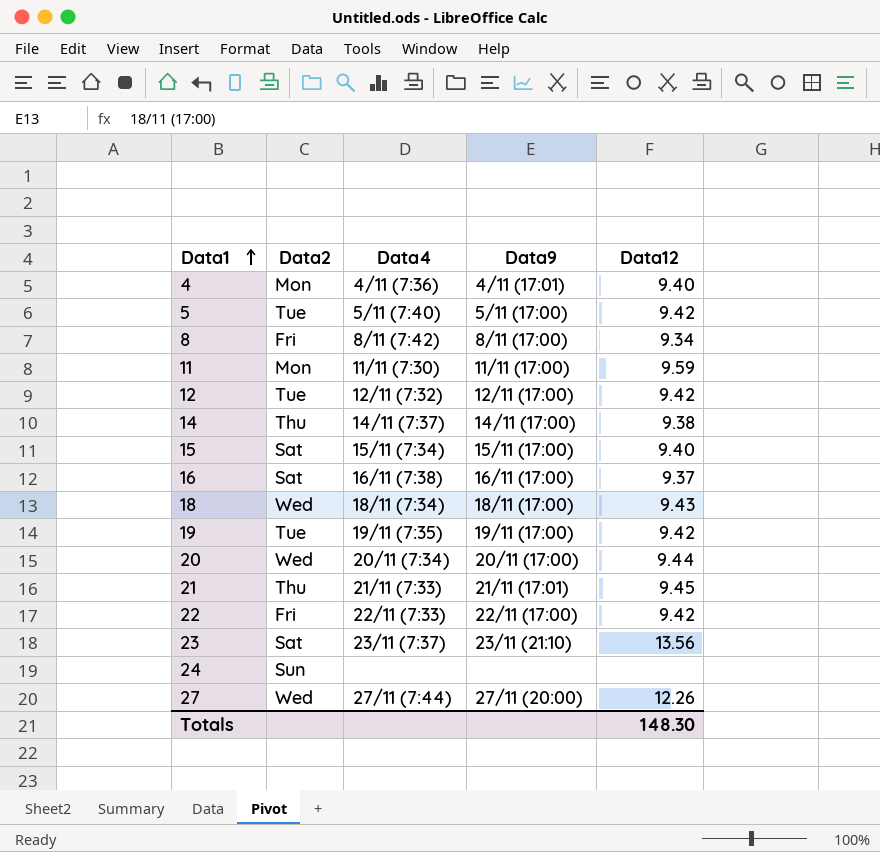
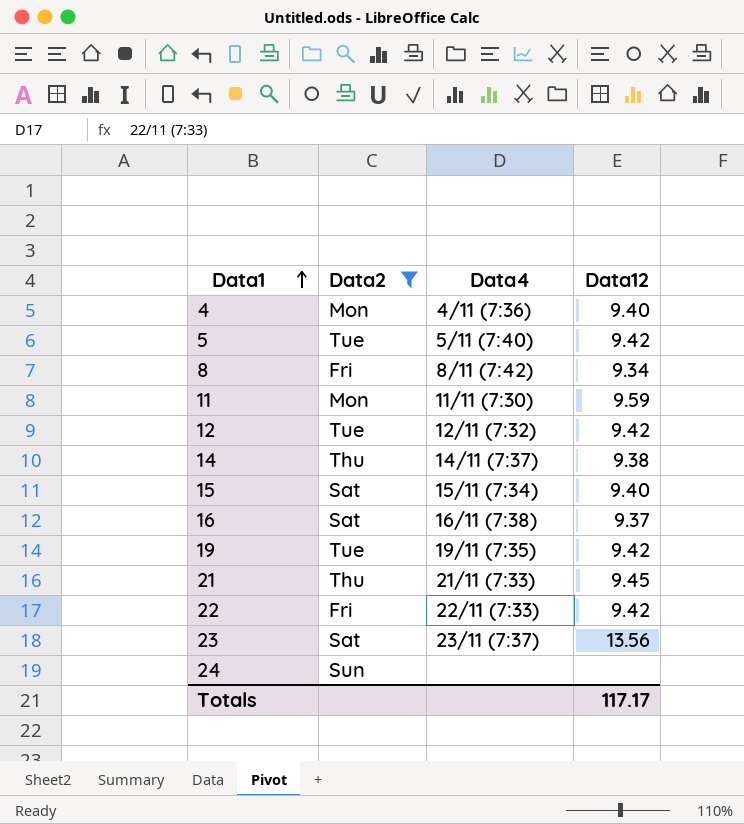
filter: none -> Data2 != Wed
column Data9 | position: 4 -> none
Totals | Data12: 148.30 -> 117.17

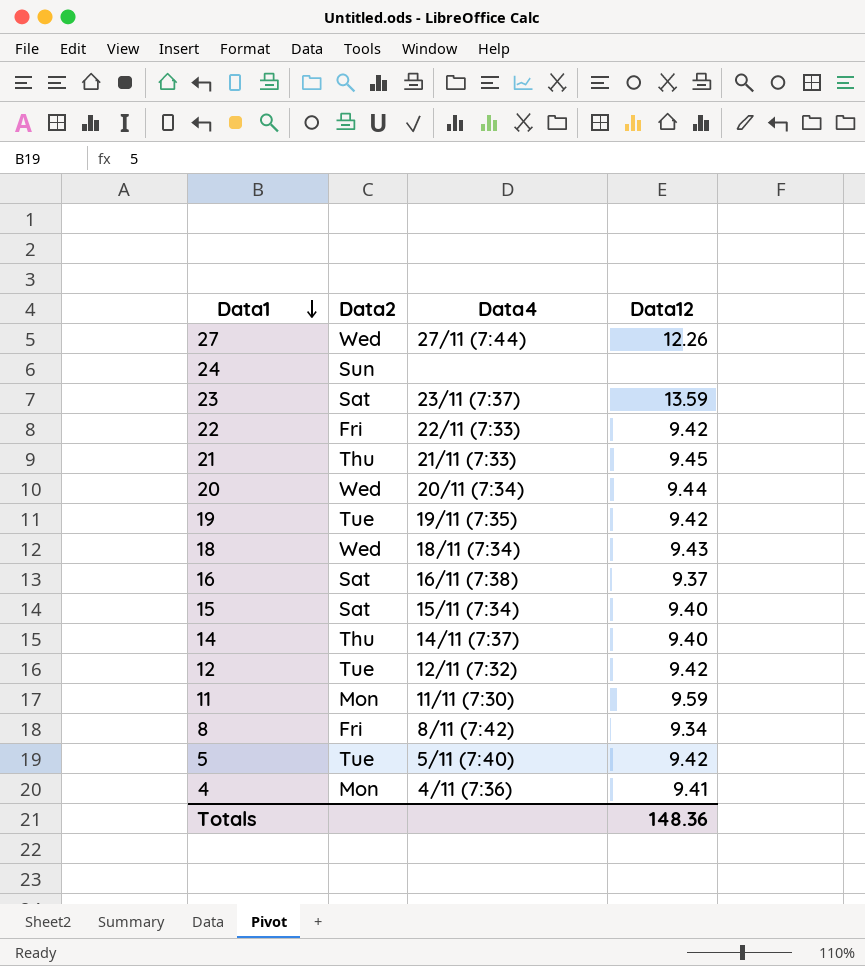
filter: Data2 != Wed -> none
row order: Data1 ascending -> Data1 descending
23 | Data12: 13.56 -> 13.59
14 | Data12: 9.38 -> 9.40
4 | Data12: 9.40 -> 9.41
Totals | Data12: 117.17 -> 148.36

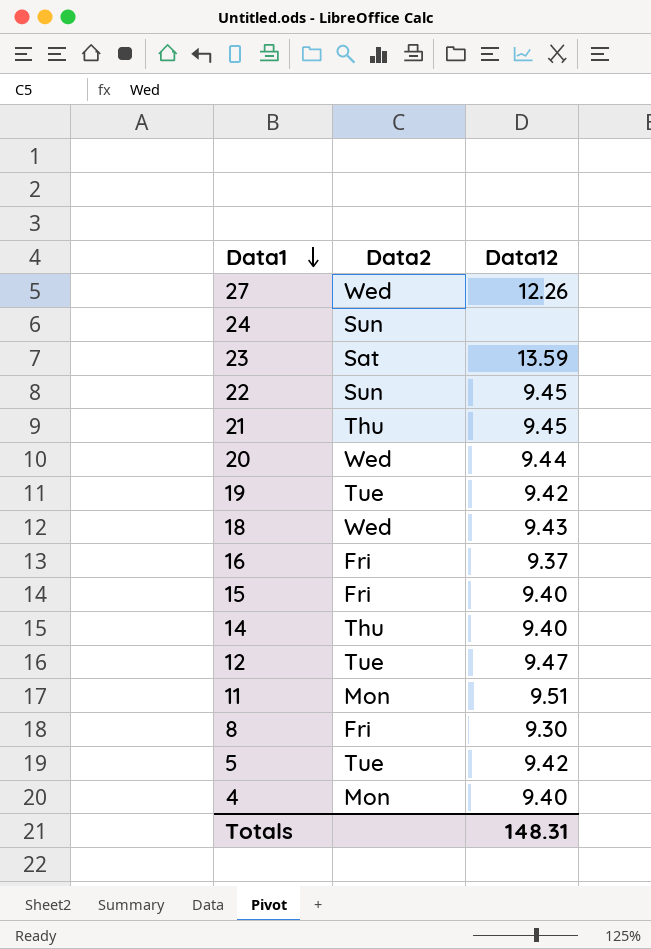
column Data4 | position: 3 -> none
22 | Data2: Fri -> Sun
22 | Data12: 9.42 -> 9.45
16 | Data2: Sat -> Fri
15 | Data2: Sat -> Fri
12 | Data12: 9.42 -> 9.47
11 | Data12: 9.59 -> 9.51
8 | Data12: 9.34 -> 9.30
4 | Data12: 9.41 -> 9.40
Totals | Data12: 148.36 -> 148.31

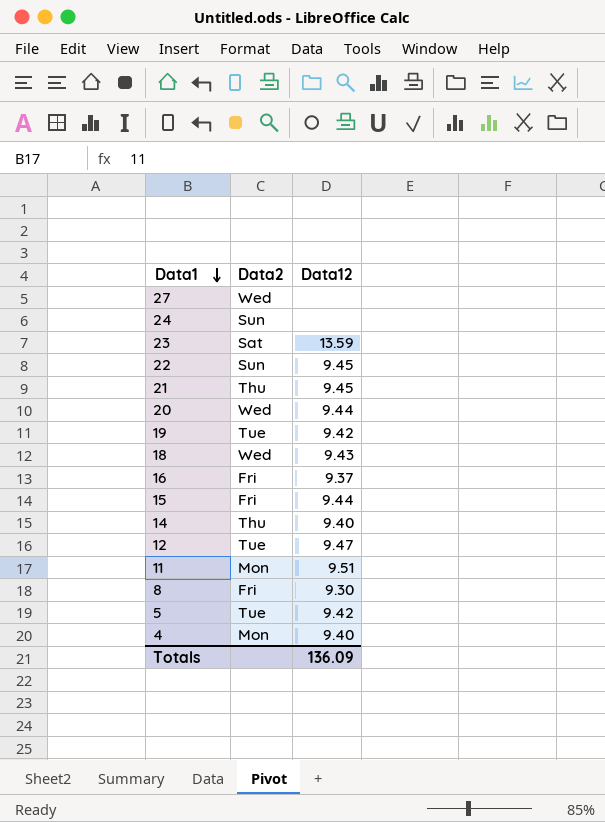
27 | Data12: 12.26 -> none
15 | Data12: 9.40 -> 9.44
Totals | Data12: 148.31 -> 136.09

